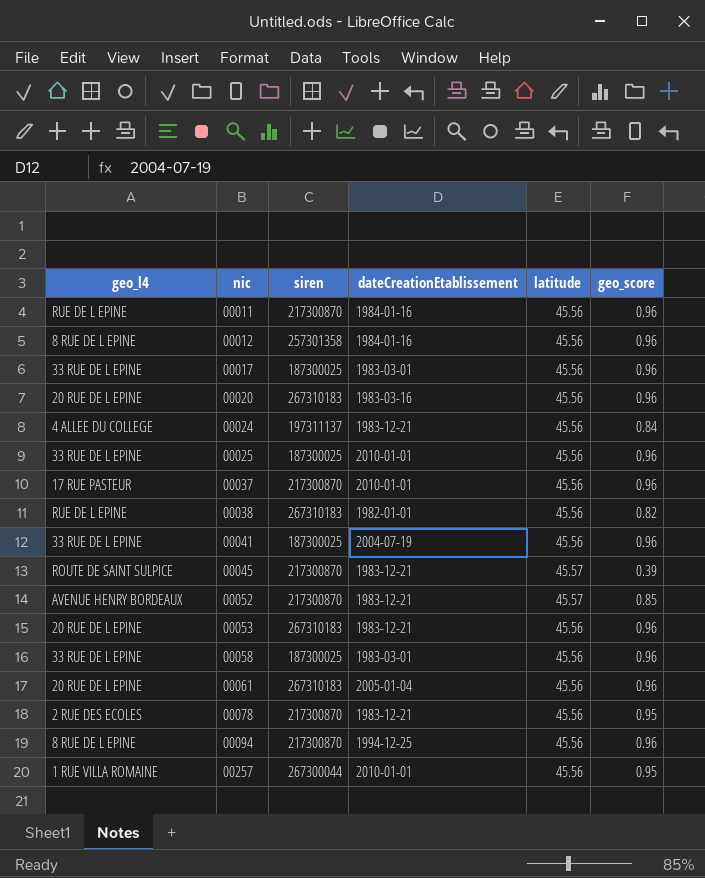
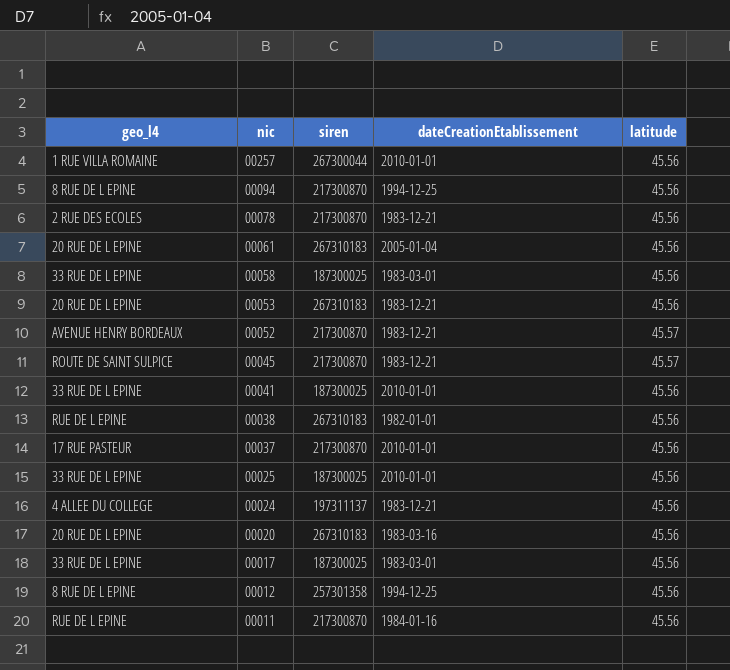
row order: nic ascending -> nic descending
column geo_score | position: 6 -> none
00041 | dateCreationEtablissement: 2004-07-19 -> 2010-01-01
00012 | dateCreationEtablissement: 1984-01-16 -> 1994-12-25

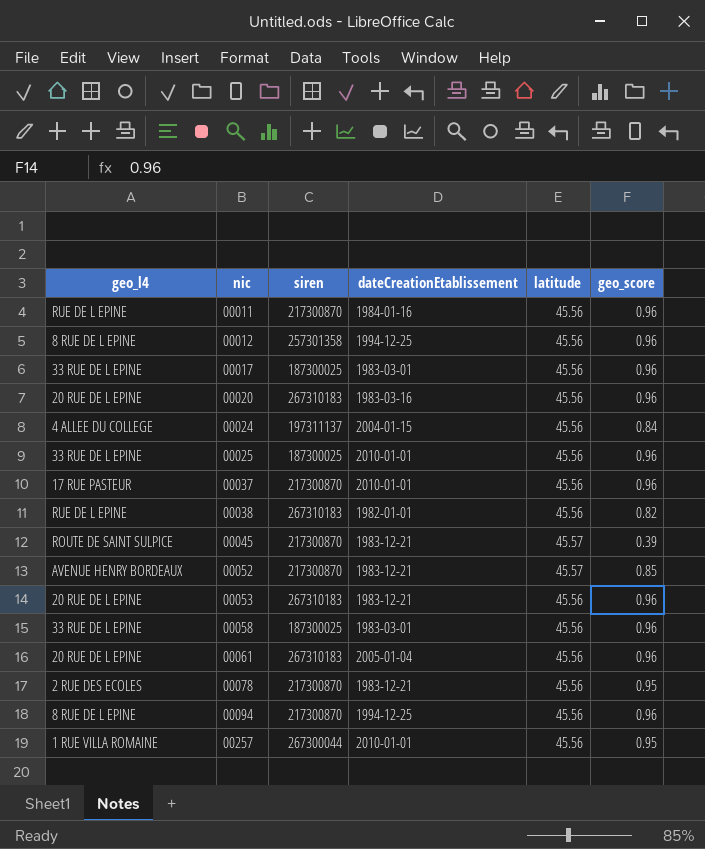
row order: nic descending -> nic ascending
column geo_score | position: none -> 6
row 00041: 33 RUE DE L EPINE | 187300025 | 2010-01-01 | 45.56 -> none
00024 | dateCreationEtablissement: 1983-12-21 -> 2004-01-15

